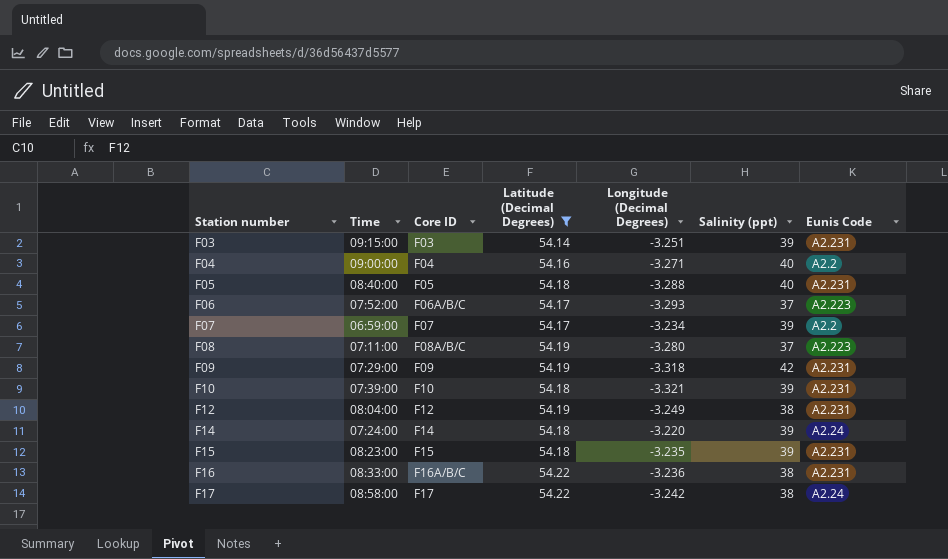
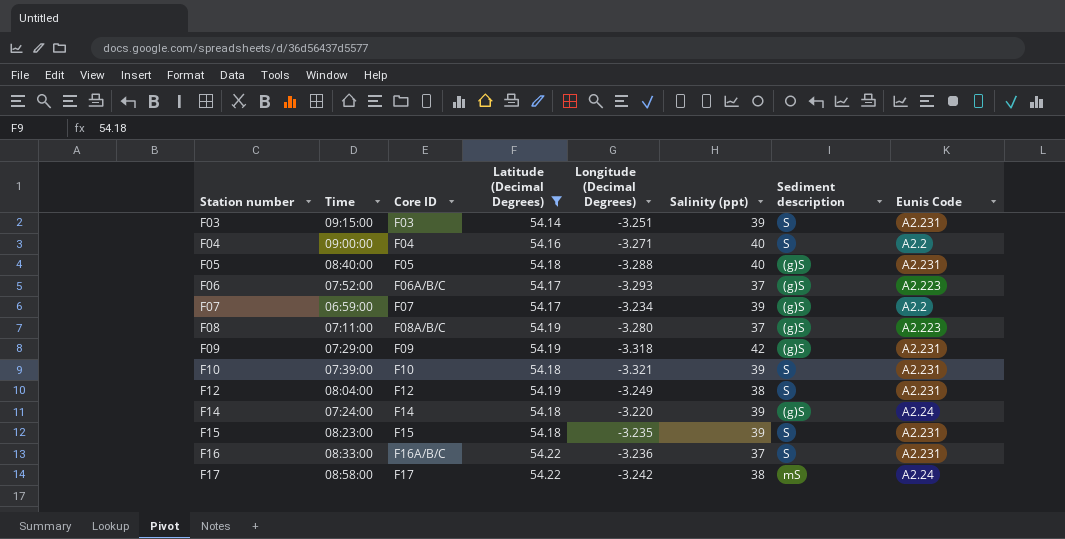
column Sediment description | position: none -> 7
F16 | Salinity (ppt): 38 -> 37

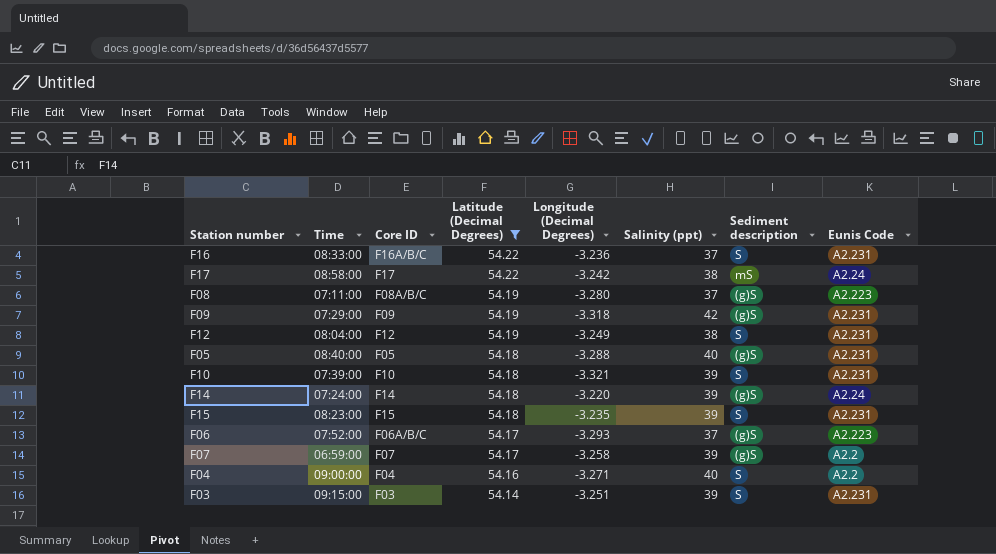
row order: Station number ascending -> Latitude (Decimal Degrees) descending
F07 | Longitude (Decimal Degrees): -3.234 -> -3.258

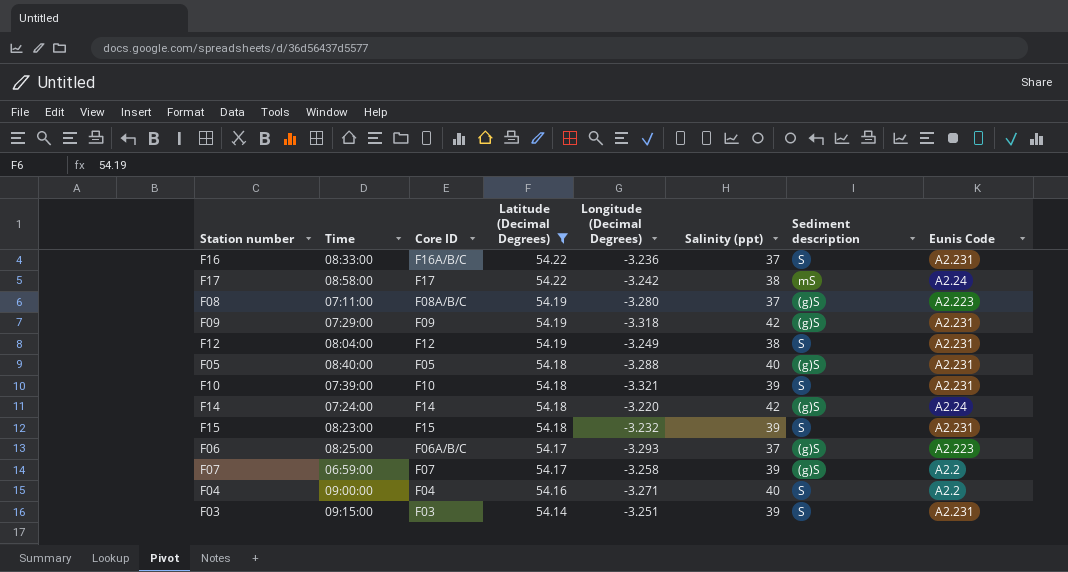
F14 | Salinity (ppt): 39 -> 42
F15 | Longitude (Decimal Degrees): -3.235 -> -3.232
F06 | Time: 07:52:00 -> 08:25:00

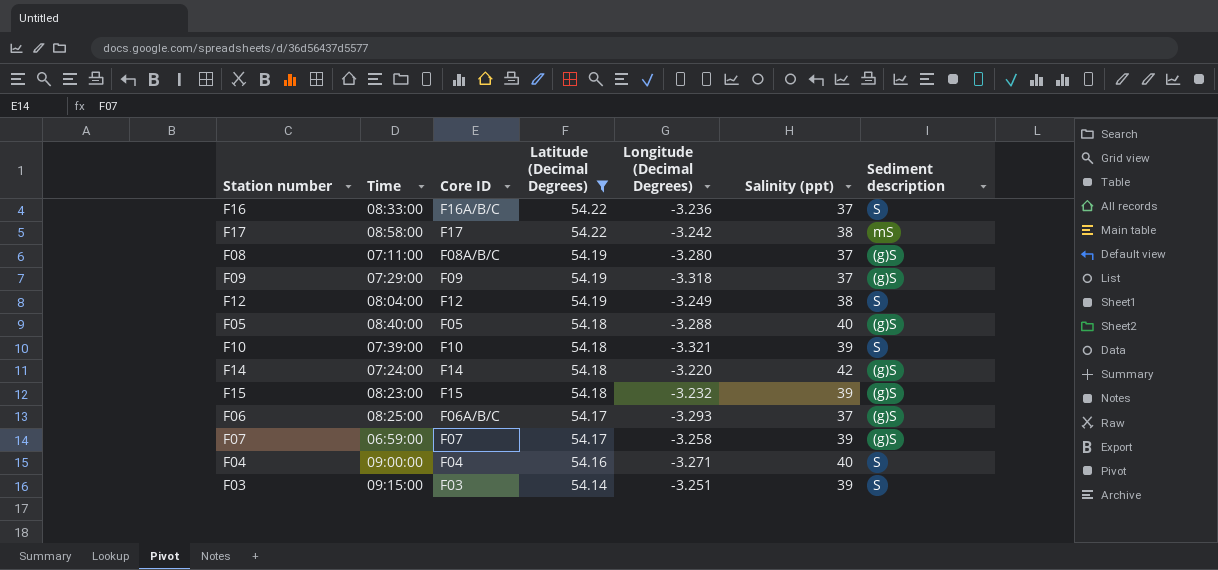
column Eunis Code | position: 8 -> none
F09 | Salinity (ppt): 42 -> 37
F15 | Sediment description: S -> (g)S

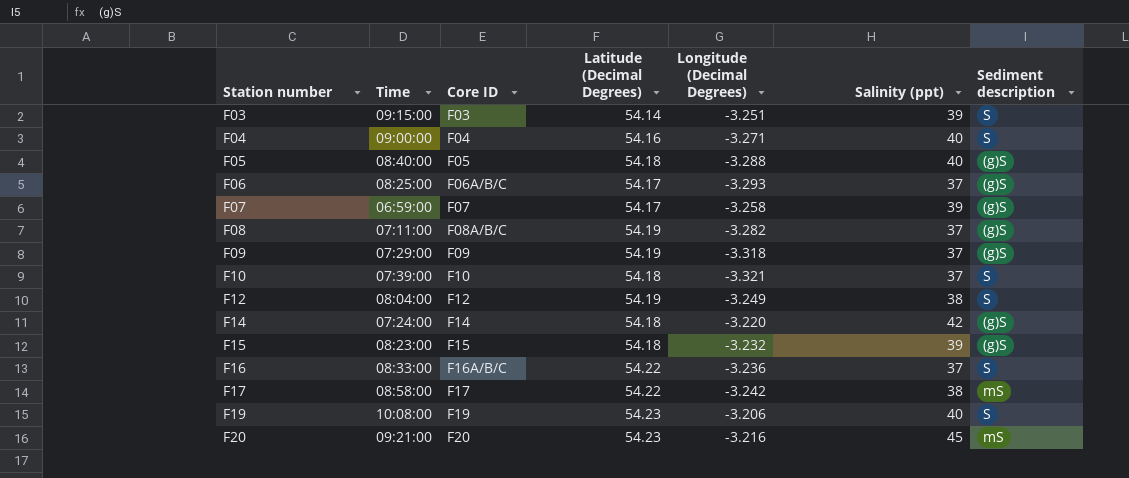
filter: Latitude (Decimal Degrees) != 54.23 -> none
row order: Latitude (Decimal Degrees) descending -> Station number ascending
F08 | Longitude (Decimal Degrees): -3.280 -> -3.282
F10 | Salinity (ppt): 39 -> 37

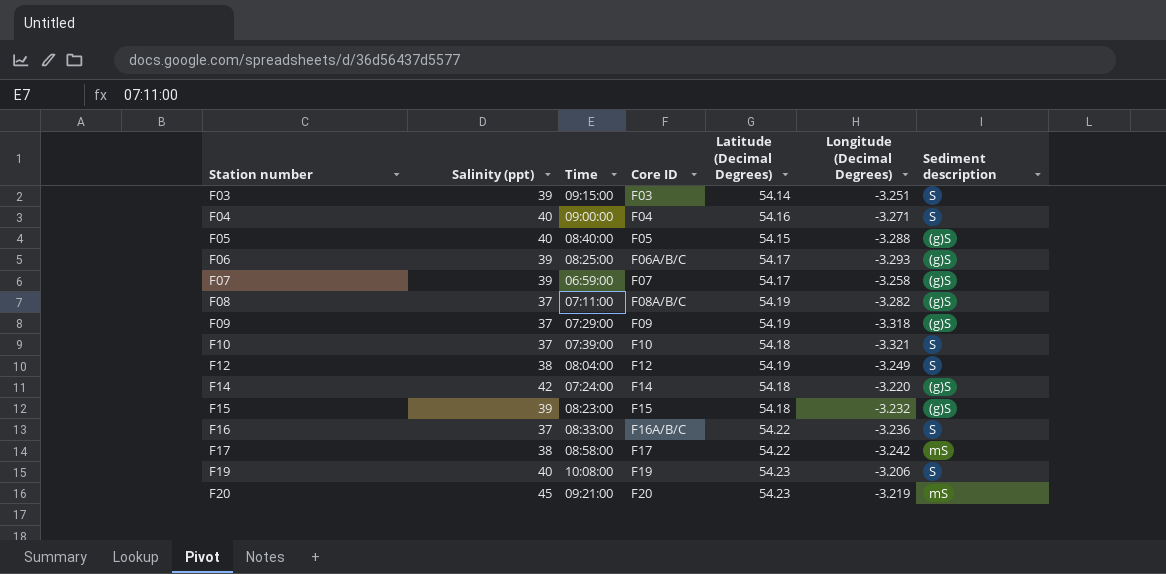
column Salinity (ppt) | position: 6 -> 2
F05 | Latitude (Decimal Degrees): 54.18 -> 54.15
F06 | Salinity (ppt): 37 -> 39
F20 | Longitude (Decimal Degrees): -3.216 -> -3.219

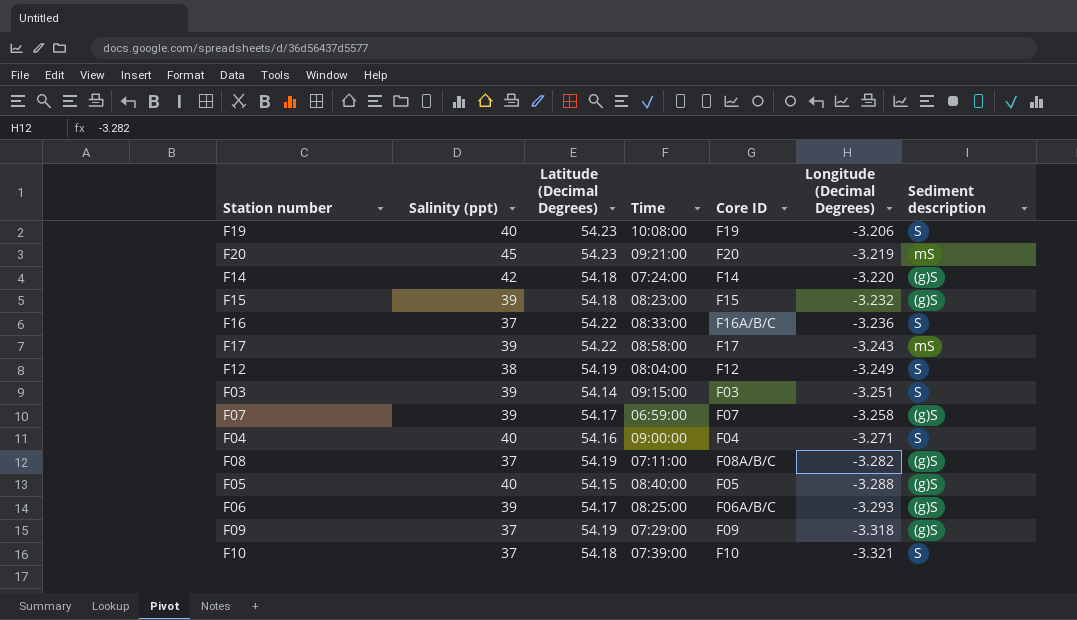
row order: Station number ascending -> Longitude (Decimal Degrees) descending
column Latitude (Decimal Degrees) | position: 5 -> 3
F17 | Salinity (ppt): 38 -> 39
F17 | Longitude (Decimal Degrees): -3.242 -> -3.243

